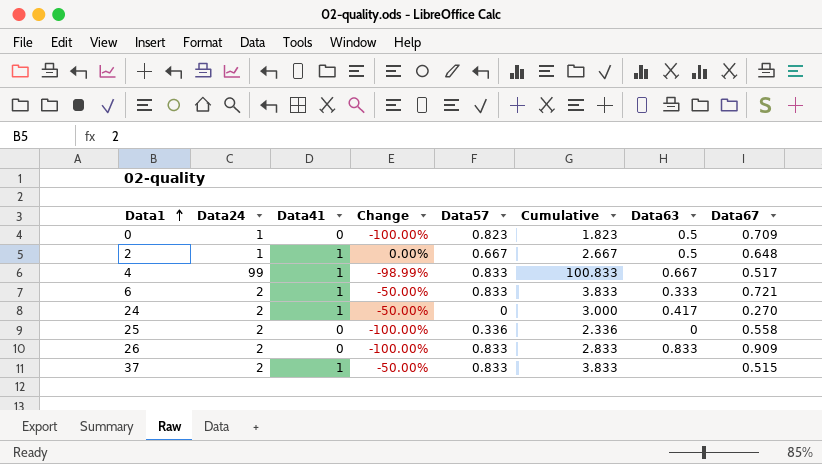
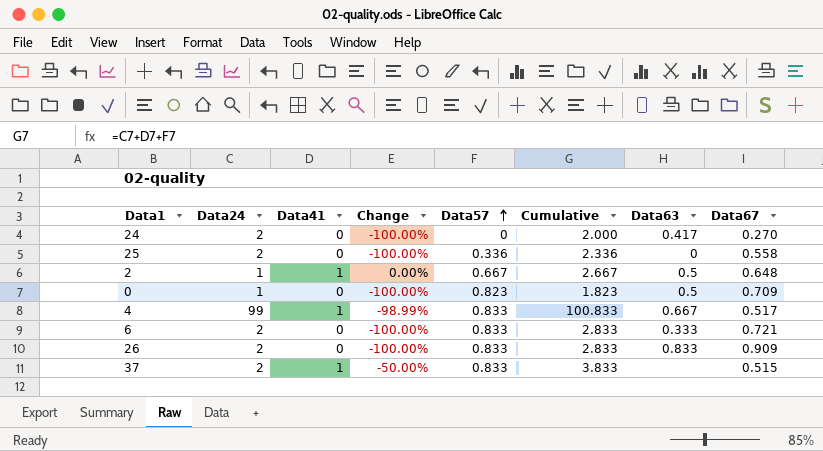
row order: Data1 ascending -> Data57 ascending
24 | Data41: 1 -> 0
24 | Change: -50.00% -> -100.00%
24 | Cumulative: 3.000 -> 2.000
6 | Data41: 1 -> 0
6 | Change: -50.00% -> -100.00%
6 | Cumulative: 3.833 -> 2.833

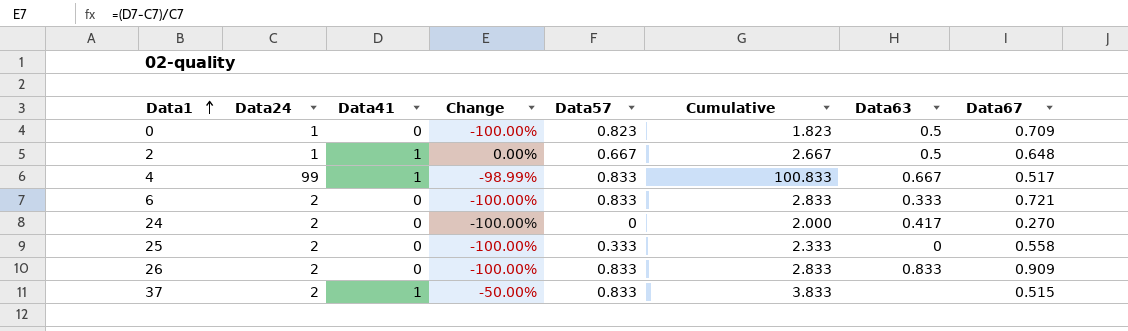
row order: Data57 ascending -> Data1 ascending
25 | Data57: 0.336 -> 0.333
25 | Cumulative: 2.336 -> 2.333

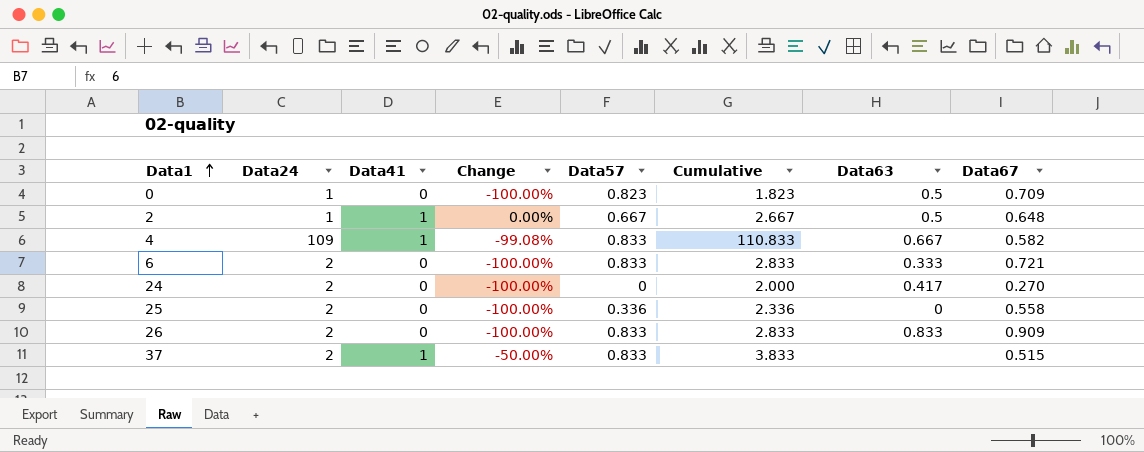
4 | Data24: 99 -> 109
4 | Change: -98.99% -> -99.08%
4 | Cumulative: 100.833 -> 110.833
4 | Data67: 0.517 -> 0.582
25 | Data57: 0.333 -> 0.336
25 | Cumulative: 2.333 -> 2.336

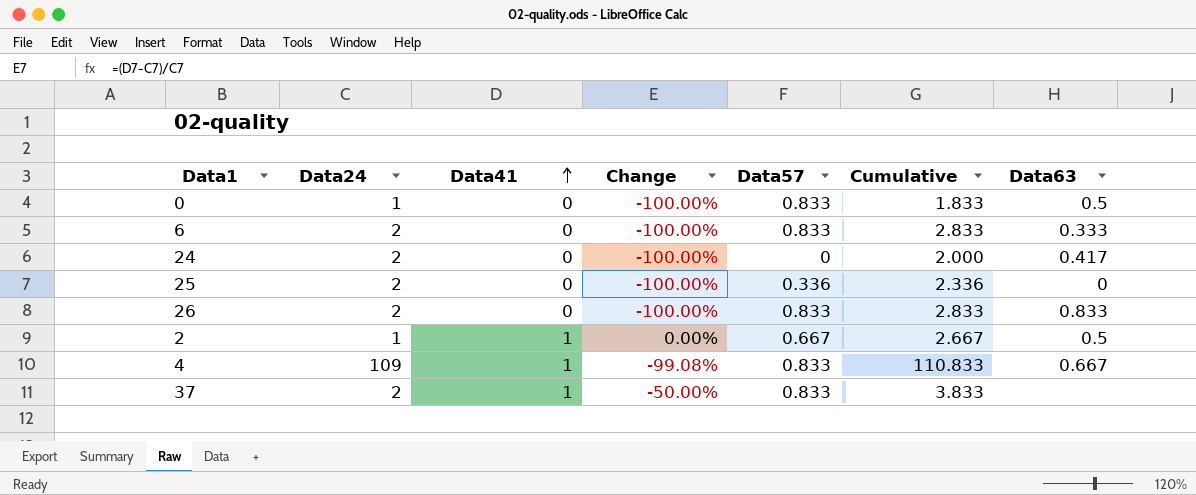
row order: Data1 ascending -> Data41 ascending
column Data67 | position: 8 -> none
0 | Data57: 0.823 -> 0.833
0 | Cumulative: 1.823 -> 1.833

